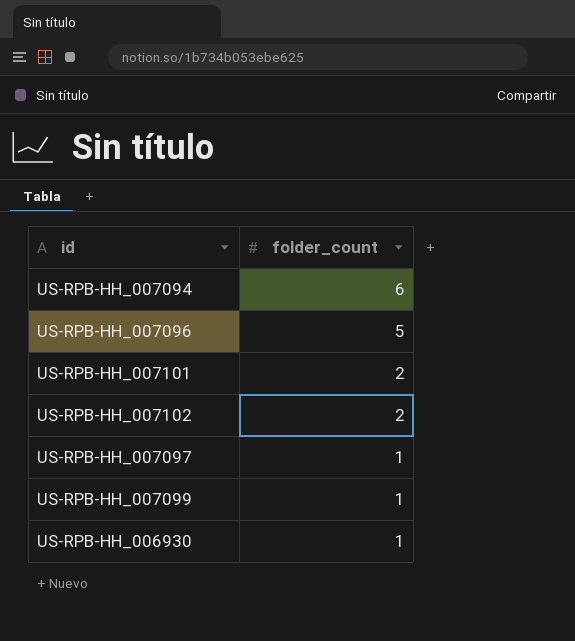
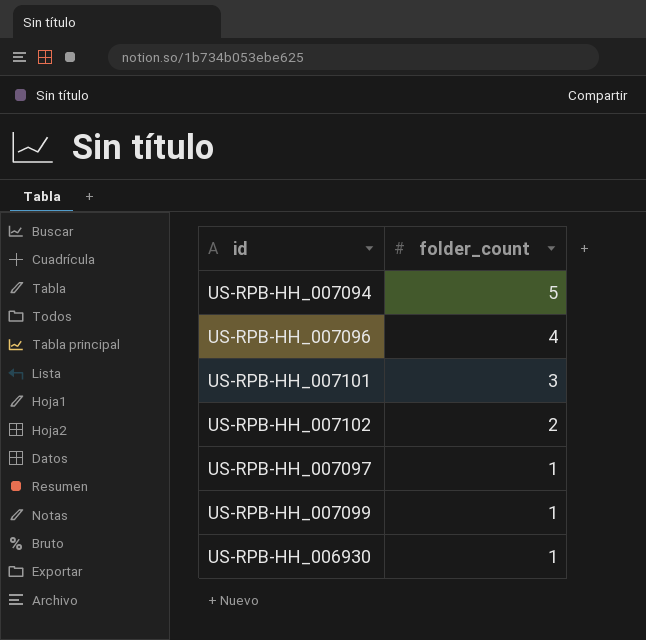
US-RPB-HH_007094 | folder_count: 6 -> 5
US-RPB-HH_007096 | folder_count: 5 -> 4
US-RPB-HH_007101 | folder_count: 2 -> 3

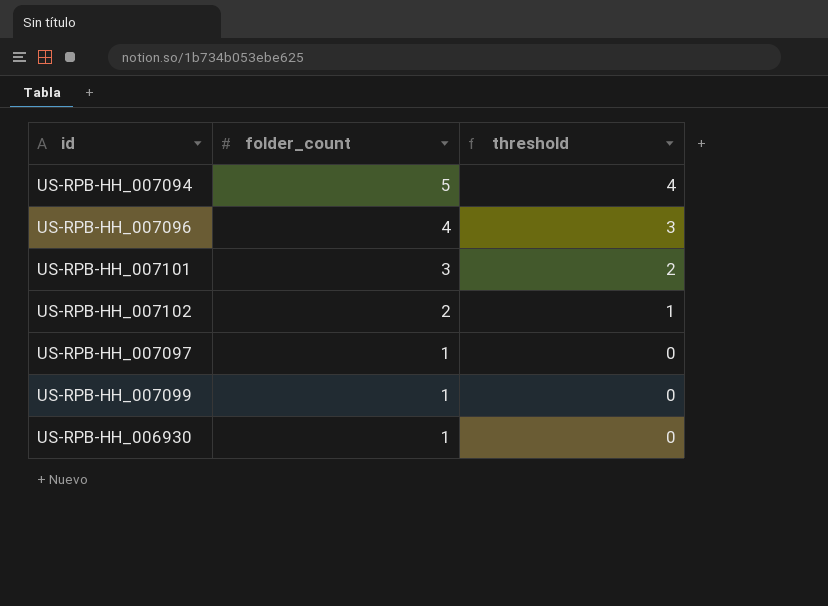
column threshold | formula: none -> [folder_count] - 1

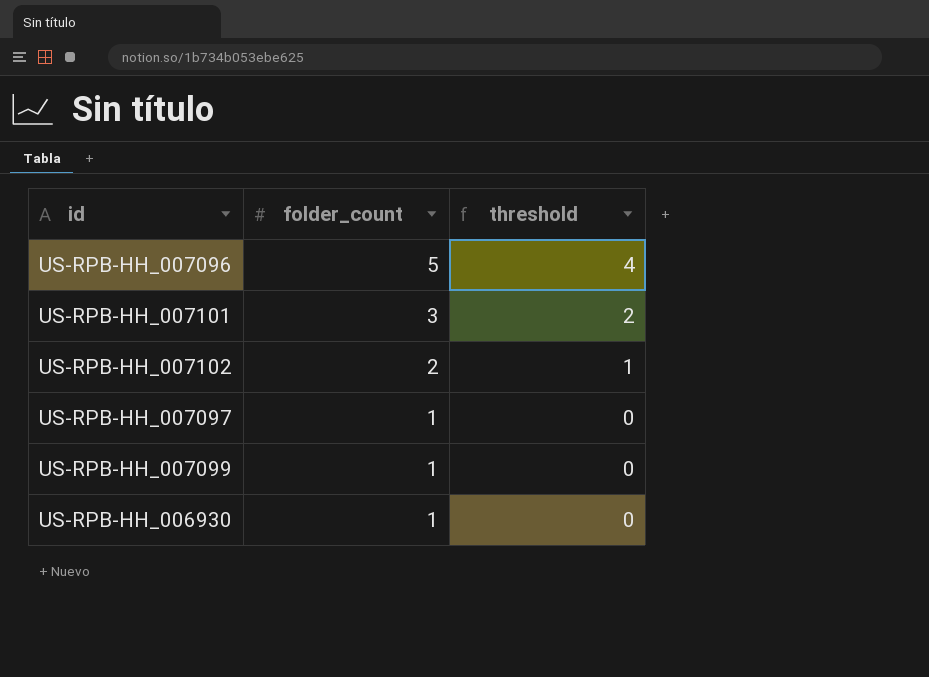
row US-RPB-HH_007094: 5 | 4 -> none
US-RPB-HH_007096 | folder_count: 4 -> 5
US-RPB-HH_007096 | threshold: 3 -> 4

